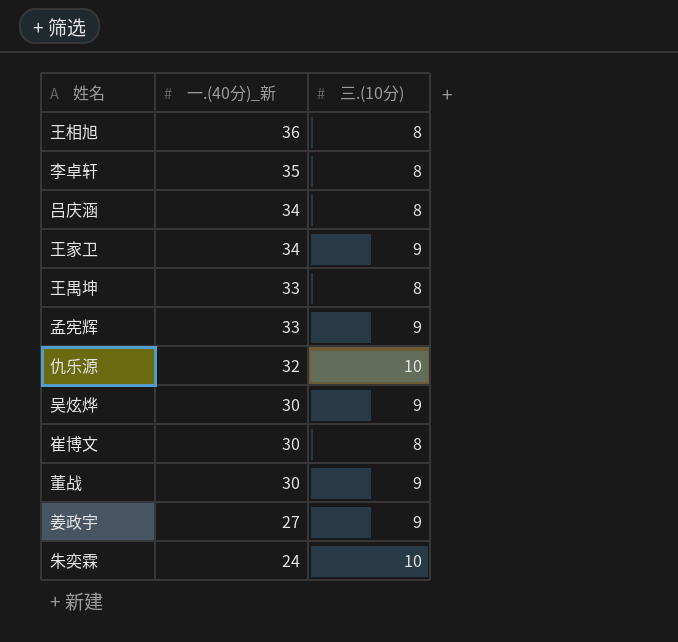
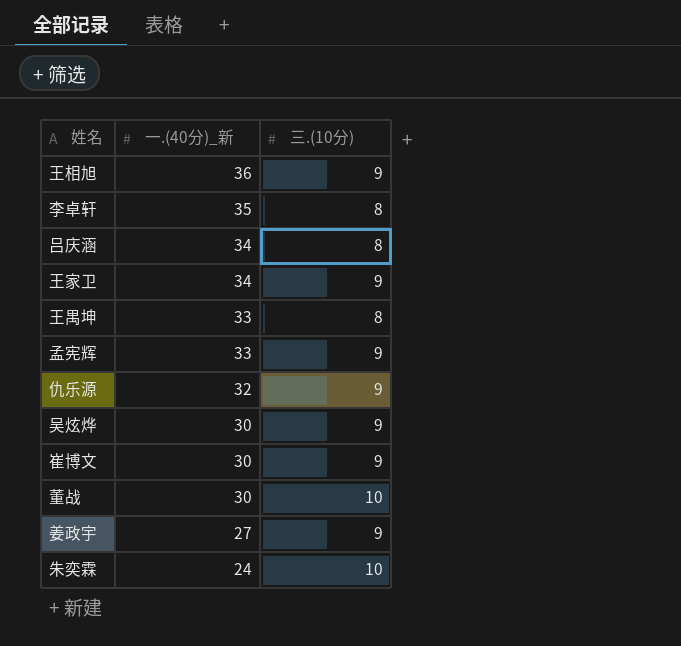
王相旭 | 三.(10分): 8 -> 9
仇乐源 | 三.(10分): 10 -> 9
崔博文 | 三.(10分): 8 -> 9
董战 | 三.(10分): 9 -> 10

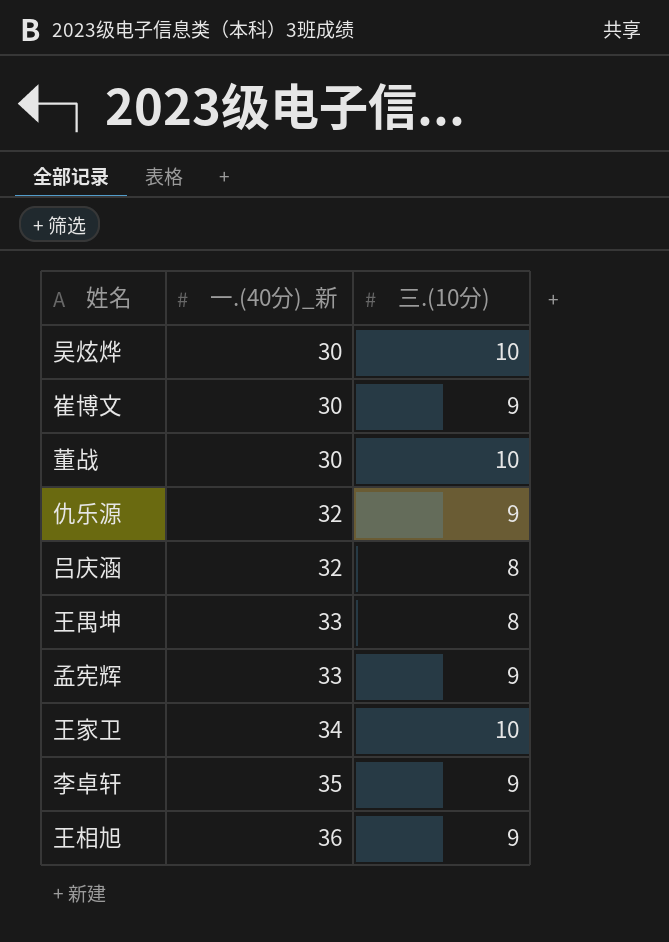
row order: 一.(40分)_新 descending -> 一.(40分)_新 ascending
row 姜政宇: 27 | 9 -> none
row 朱奕霖: 24 | 10 -> none
吴炫烨 | 三.(10分): 9 -> 10
吕庆涵 | 一.(40分)_新: 34 -> 32
王家卫 | 三.(10分): 9 -> 10
李卓轩 | 三.(10分): 8 -> 9

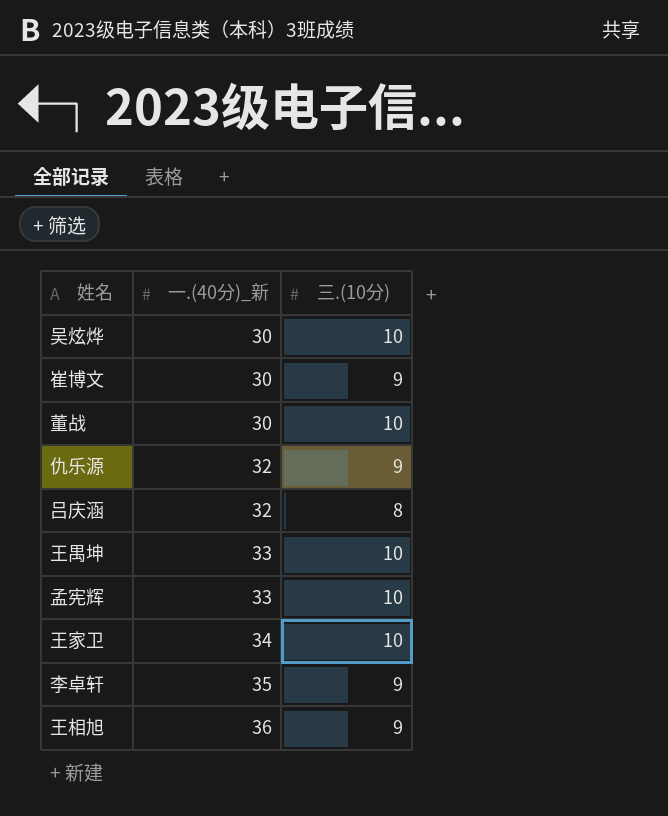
王禺坤 | 三.(10分): 8 -> 10
孟宪辉 | 三.(10分): 9 -> 10

